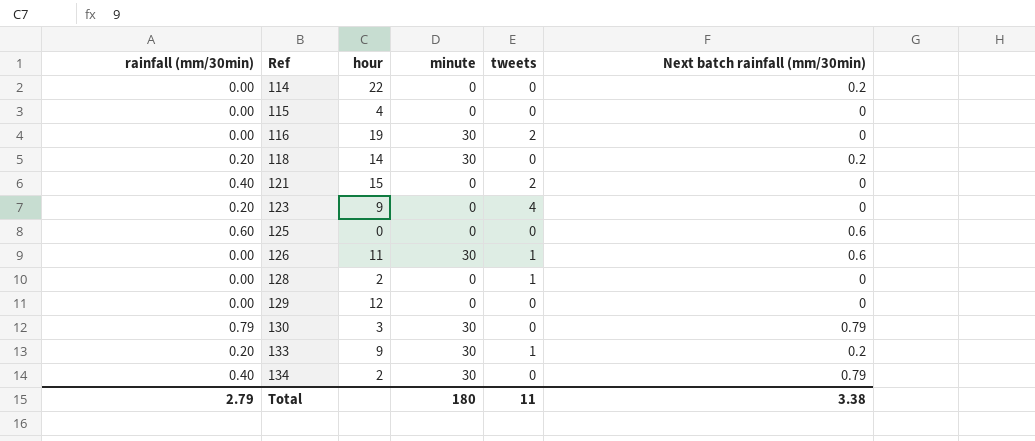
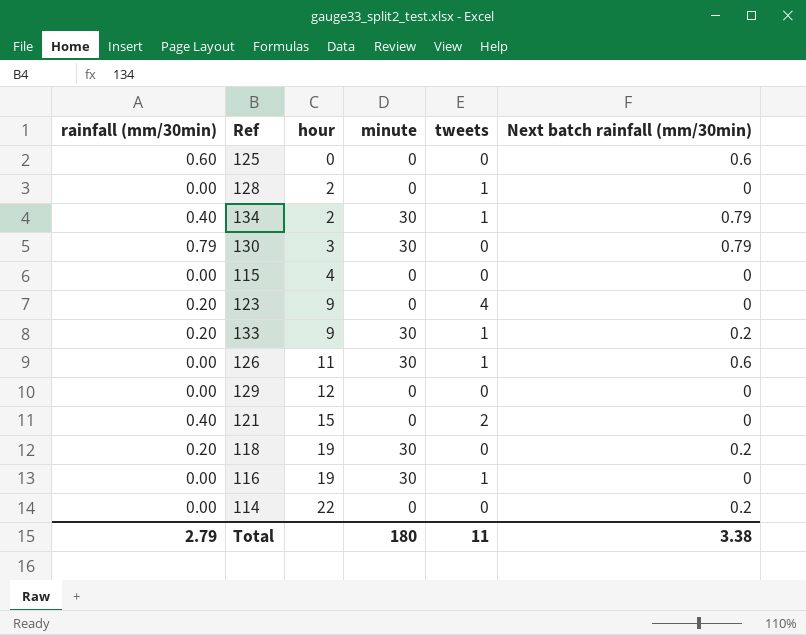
row order: Ref ascending -> hour ascending
134 | tweets: 0 -> 1
118 | hour: 14 -> 19
116 | tweets: 2 -> 1

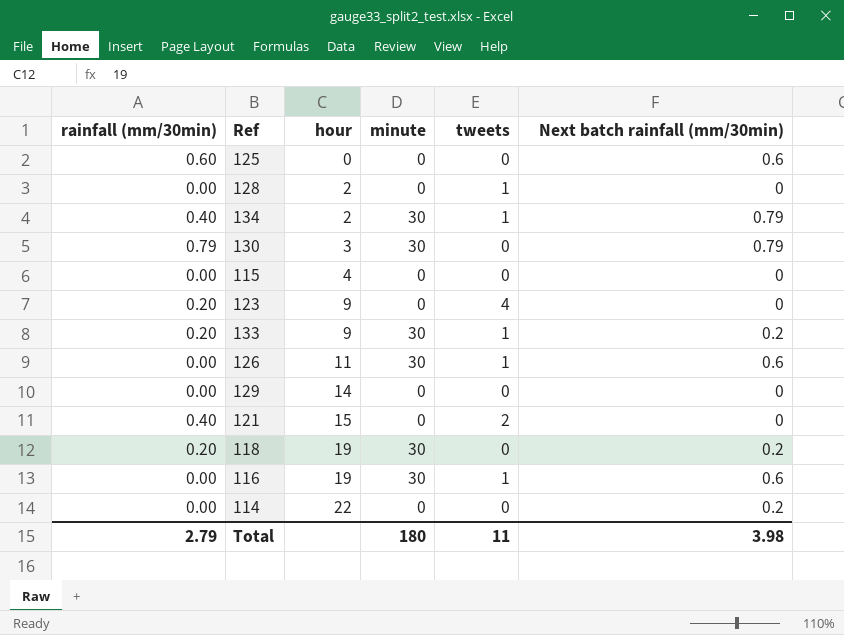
129 | hour: 12 -> 14
116 | Next batch rainfall (mm/30min): 0 -> 0.6
Total | Next batch rainfall (mm/30min): 3.38 -> 3.98

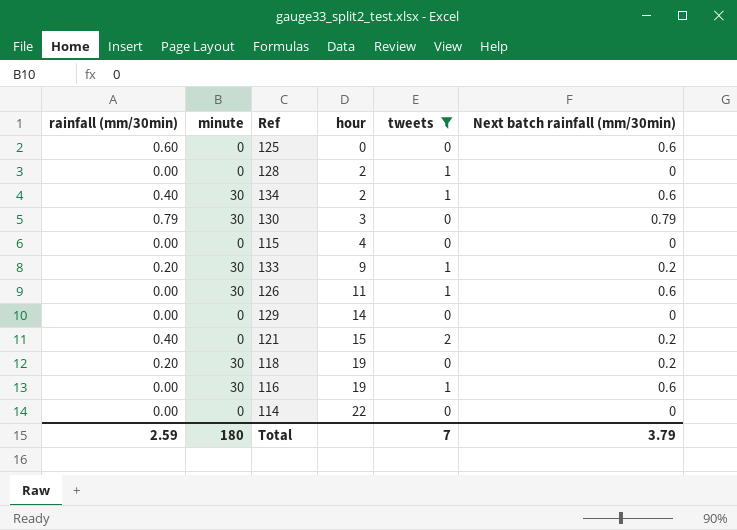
filter: none -> tweets != 4
column minute | position: 4 -> 2
134 | Next batch rainfall (mm/30min): 0.79 -> 0.6
121 | Next batch rainfall (mm/30min): 0 -> 0.2
114 | Next batch rainfall (mm/30min): 0.2 -> 0
Total | rainfall (mm/30min): 2.79 -> 2.59
Total | tweets: 11 -> 7
Total | Next batch rainfall (mm/30min): 3.98 -> 3.79

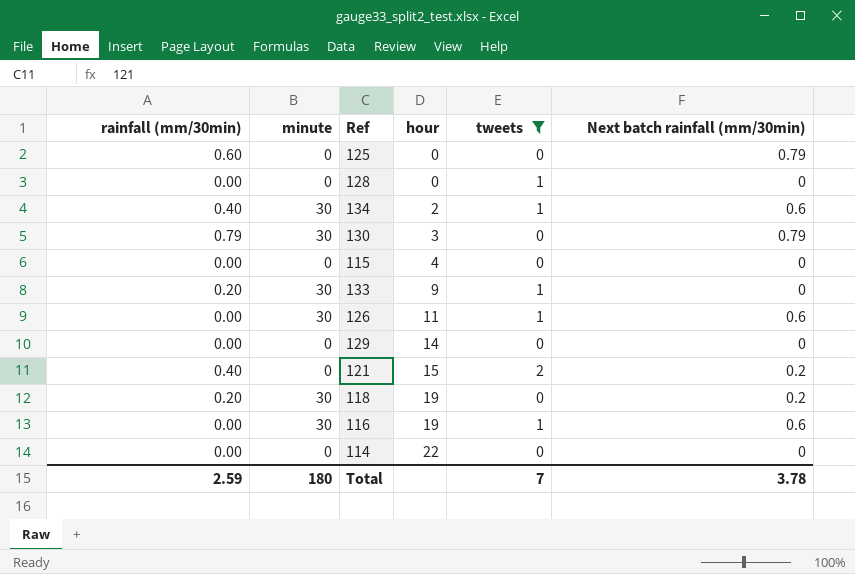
125 | Next batch rainfall (mm/30min): 0.6 -> 0.79
128 | hour: 2 -> 0
133 | Next batch rainfall (mm/30min): 0.2 -> 0
Total | Next batch rainfall (mm/30min): 3.79 -> 3.78

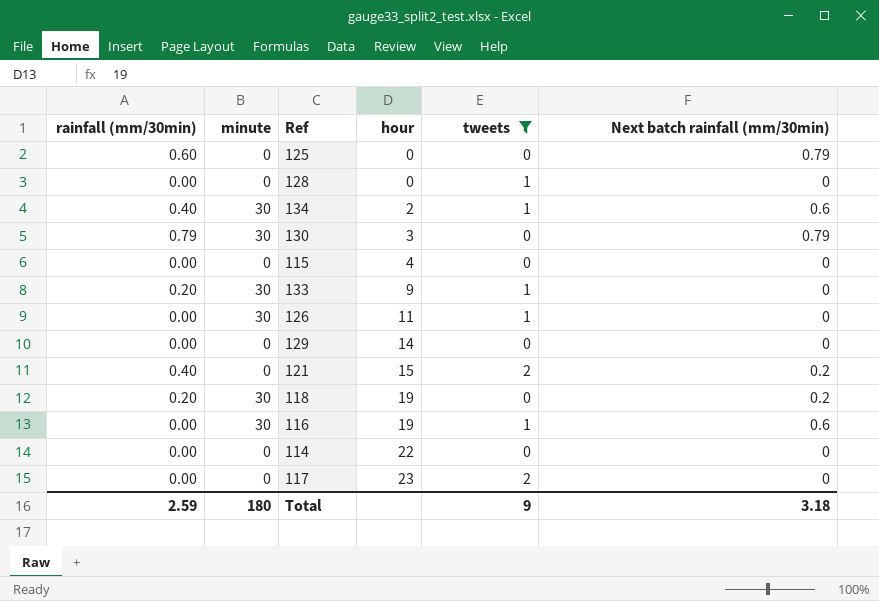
126 | Next batch rainfall (mm/30min): 0.6 -> 0
row 117: none -> 0.00 | 0 | 23 | 2 | 0
Total | tweets: 7 -> 9
Total | Next batch rainfall (mm/30min): 3.78 -> 3.18

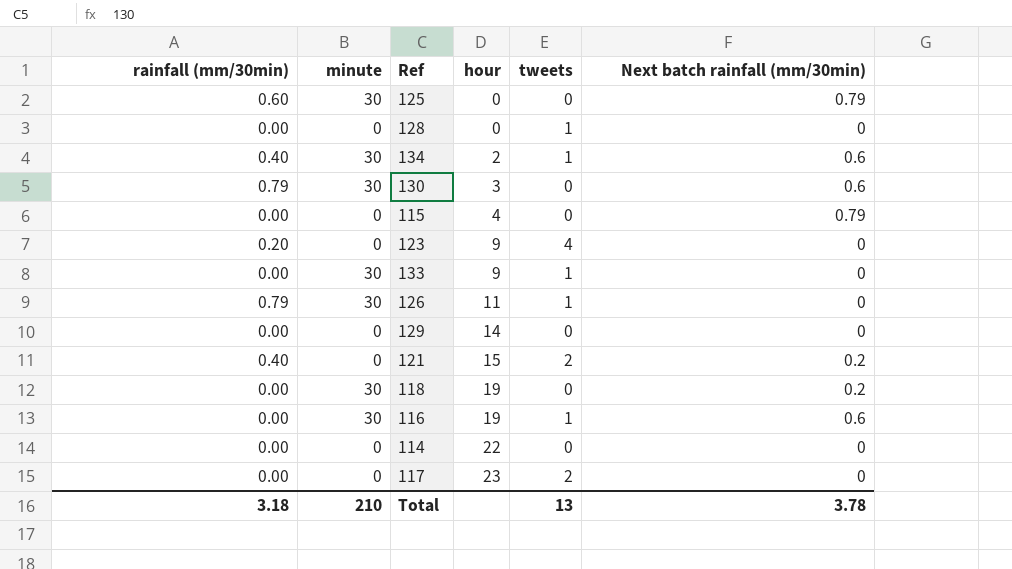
filter: tweets != 4 -> none
125 | minute: 0 -> 30
130 | Next batch rainfall (mm/30min): 0.79 -> 0.6
115 | Next batch rainfall (mm/30min): 0 -> 0.79
133 | rainfall (mm/30min): 0.20 -> 0.00
126 | rainfall (mm/30min): 0.00 -> 0.79
118 | rainfall (mm/30min): 0.20 -> 0.00
Total | rainfall (mm/30min): 2.59 -> 3.18
Total | minute: 180 -> 210
Total | tweets: 9 -> 13
Total | Next batch rainfall (mm/30min): 3.18 -> 3.78

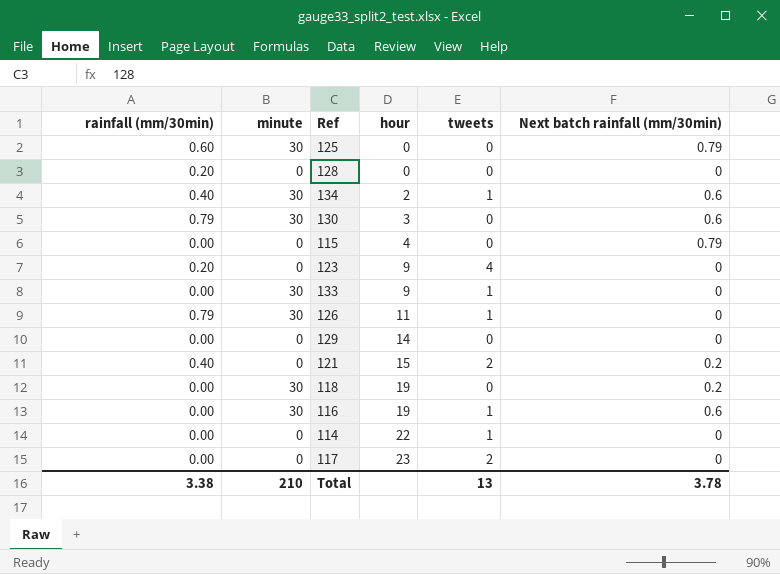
128 | rainfall (mm/30min): 0.00 -> 0.20
128 | tweets: 1 -> 0
114 | tweets: 0 -> 1
Total | rainfall (mm/30min): 3.18 -> 3.38

